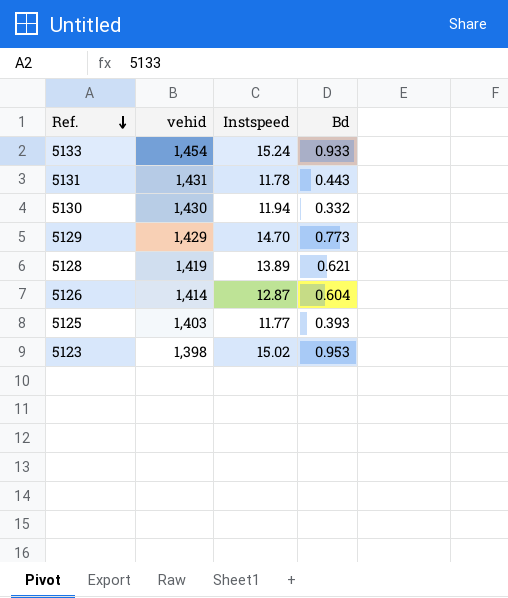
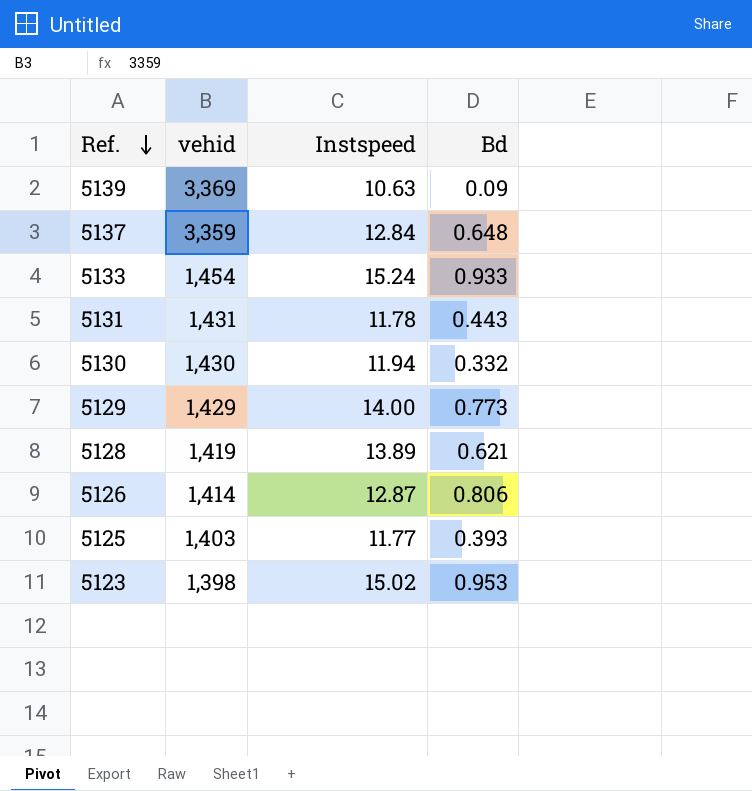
row 5139: none -> 3,369 | 10.63 | 0.09
row 5137: none -> 3,359 | 12.84 | 0.648
5129 | Instspeed: 14.70 -> 14.00
5126 | Bd: 0.604 -> 0.806

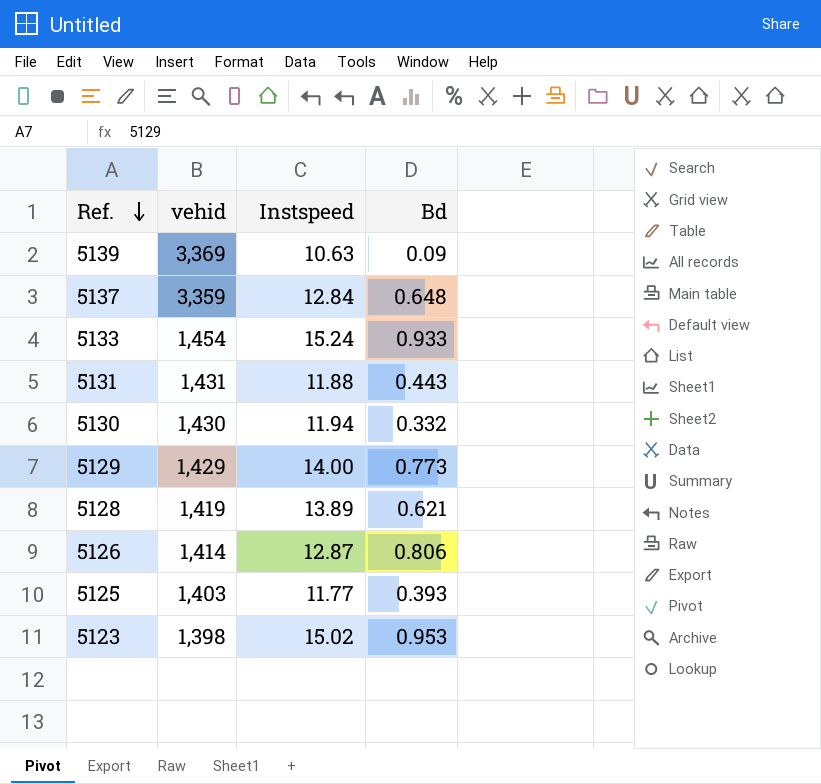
5131 | Instspeed: 11.78 -> 11.88

